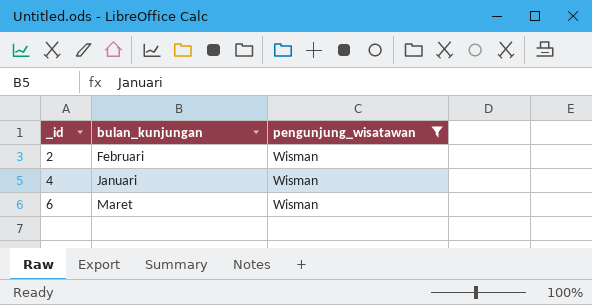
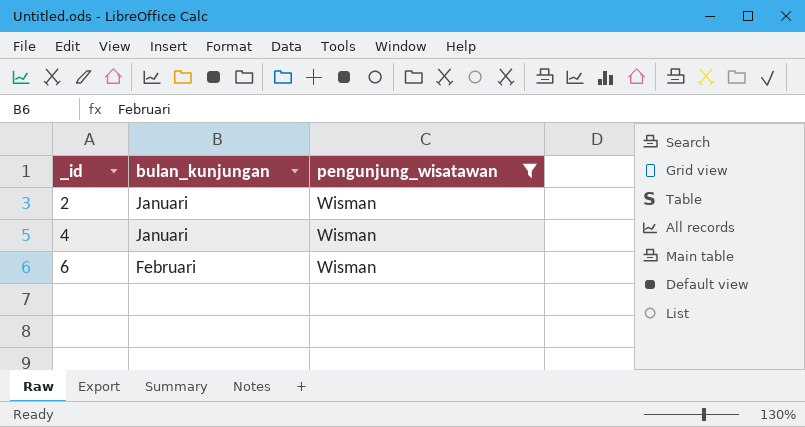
2 | bulan_kunjungan: Februari -> Januari
6 | bulan_kunjungan: Maret -> Februari

